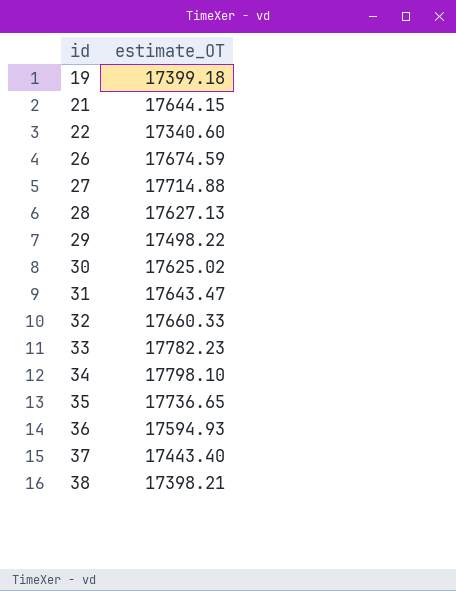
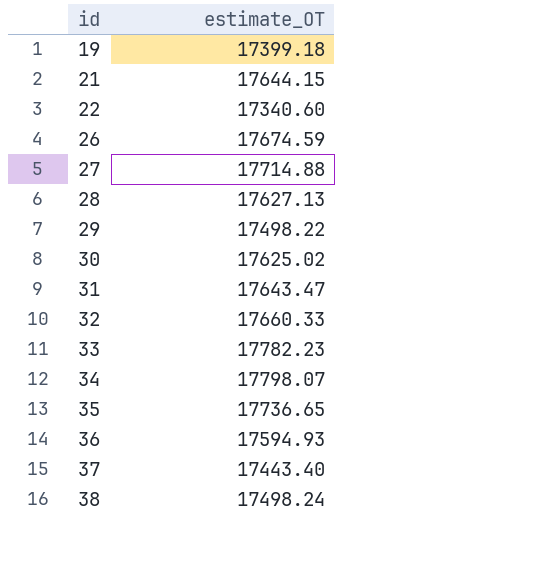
34 | estimate_OT: 17798.10 -> 17798.07
38 | estimate_OT: 17398.21 -> 17498.24

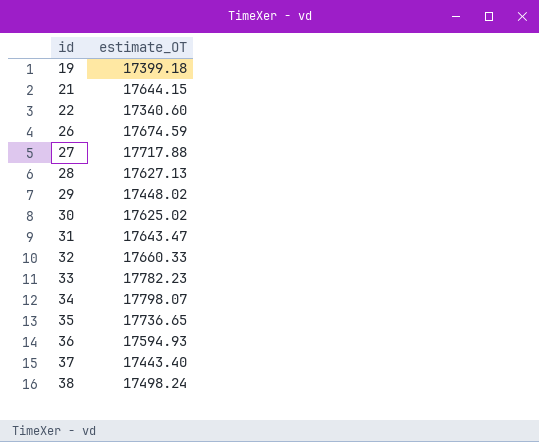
27 | estimate_OT: 17714.88 -> 17717.88
29 | estimate_OT: 17498.22 -> 17448.02

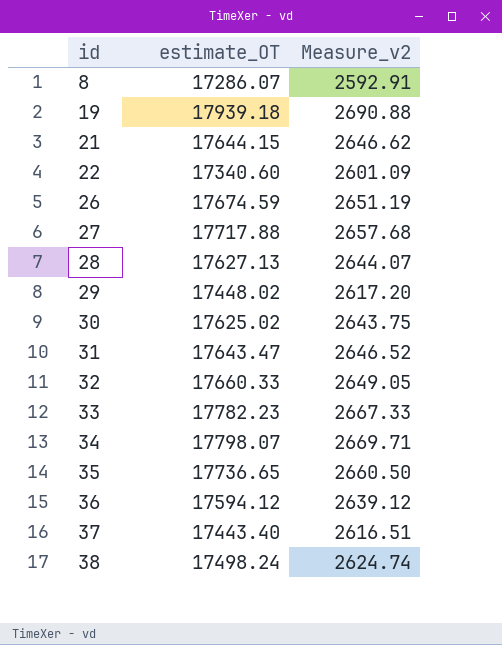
column Measure_v2 | formula: none -> [estimate_OT] * 0.15
row 8: none -> 17286.07 | 2592.91
19 | estimate_OT: 17399.18 -> 17939.18
36 | estimate_OT: 17594.93 -> 17594.12

